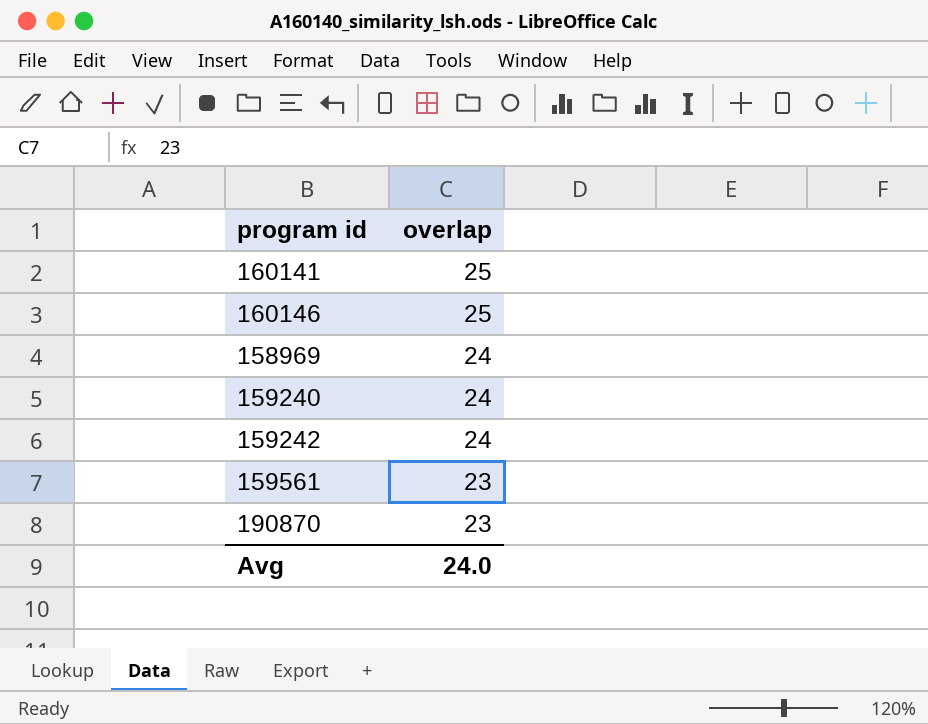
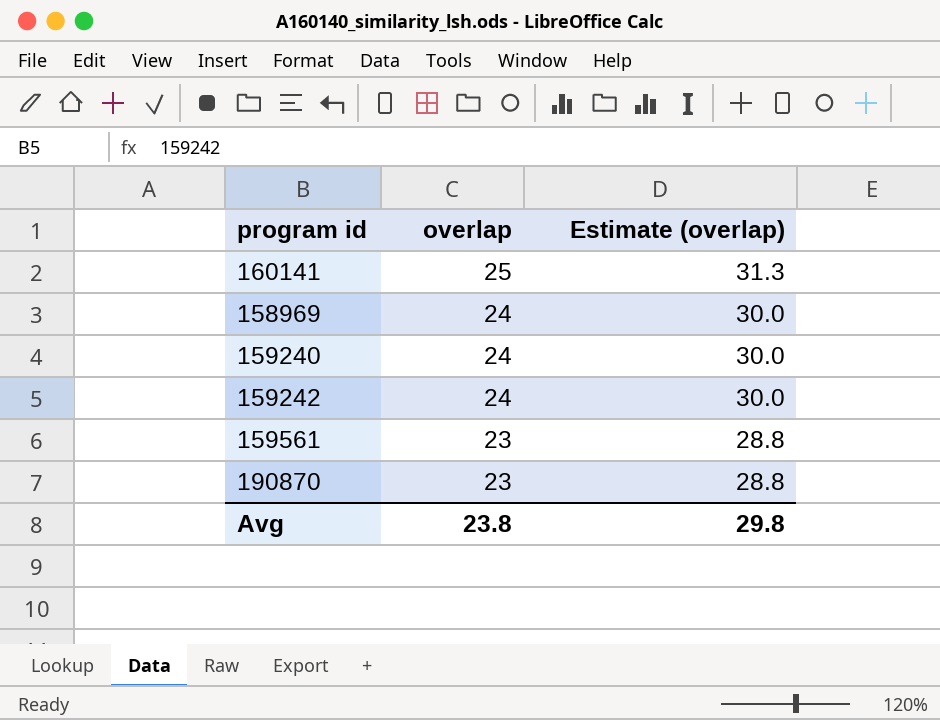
column Estimate (overlap) | formula: none -> [overlap] * 1.25
row 160146: 25 -> none
Avg | overlap: 24.0 -> 23.8

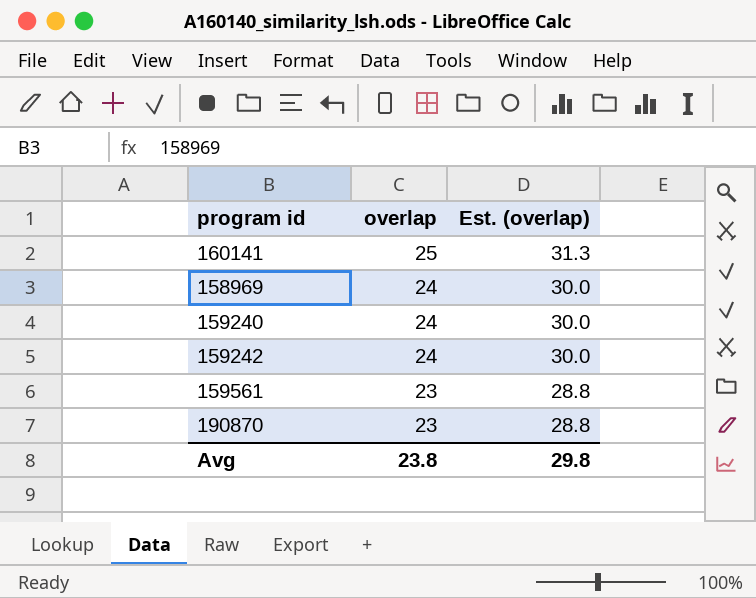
column name: Estimate (overlap) -> Est. (overlap)

